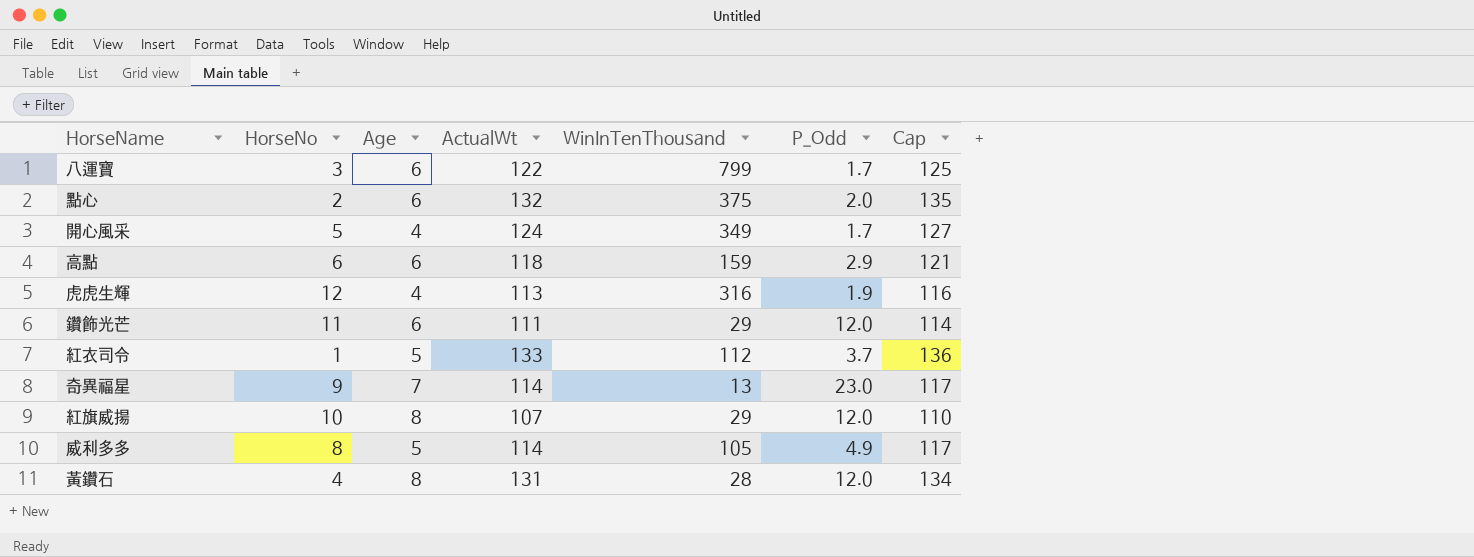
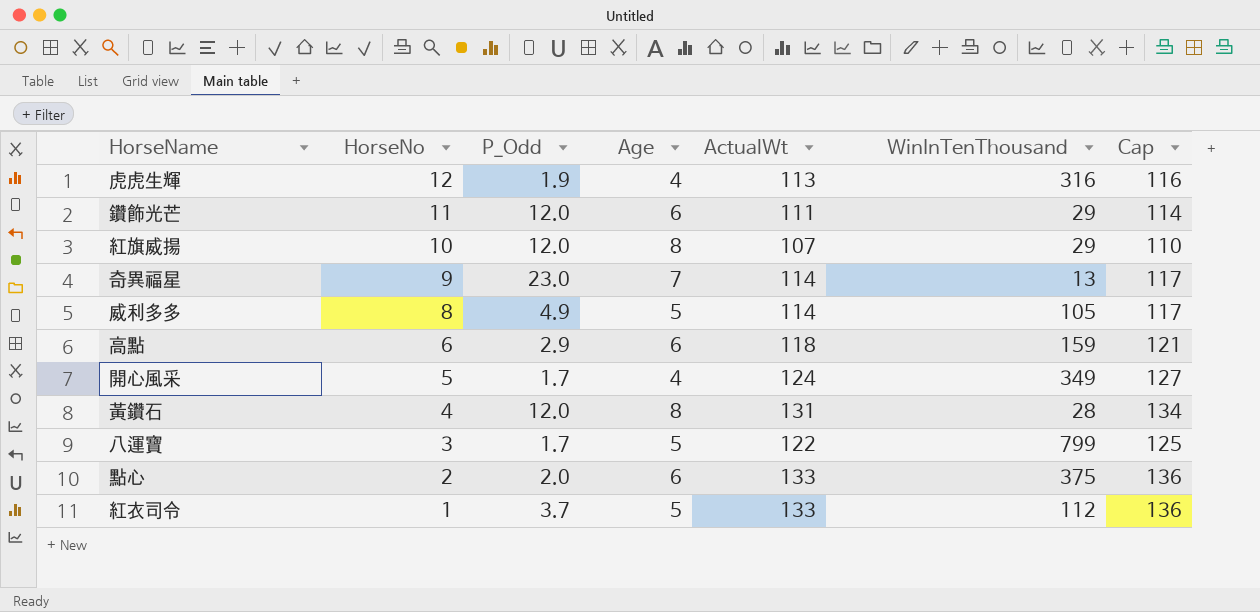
row order: none -> HorseNo descending
column P_Odd | position: 6 -> 3
八運寶 | Age: 6 -> 5
點心 | ActualWt: 132 -> 133
點心 | Cap: 135 -> 136

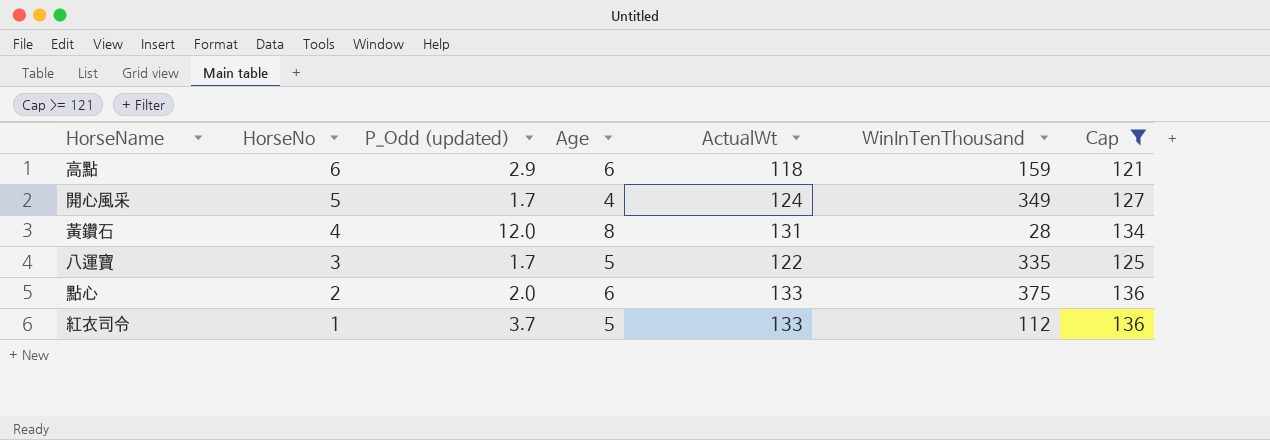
filter: none -> Cap >= 121
column name: P_Odd -> P_Odd (updated)
八運寶 | WinInTenThousand: 799 -> 335

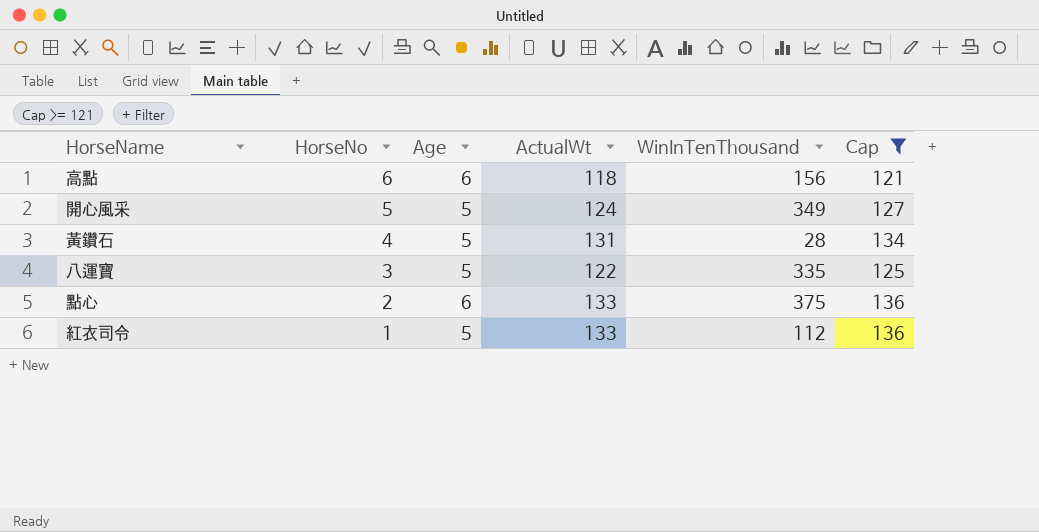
column P_Odd (updated) | position: 3 -> none
高點 | WinInTenThousand: 159 -> 156
開心風采 | Age: 4 -> 5
黃鑽石 | Age: 8 -> 5

